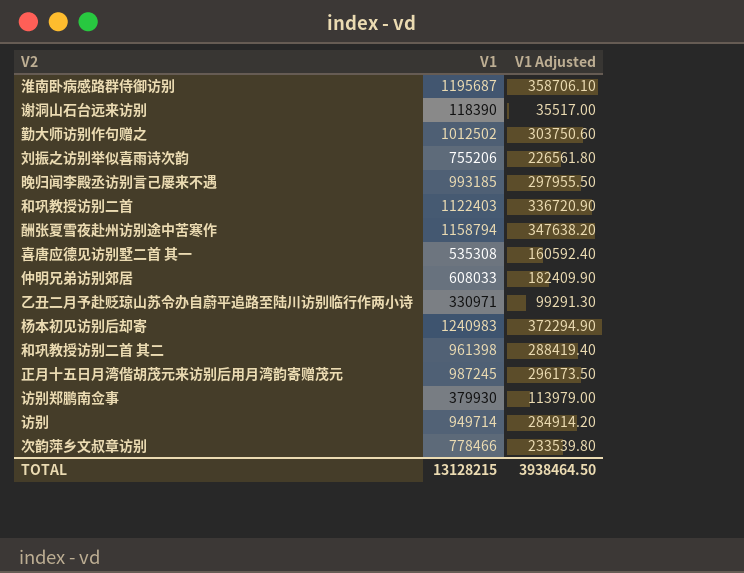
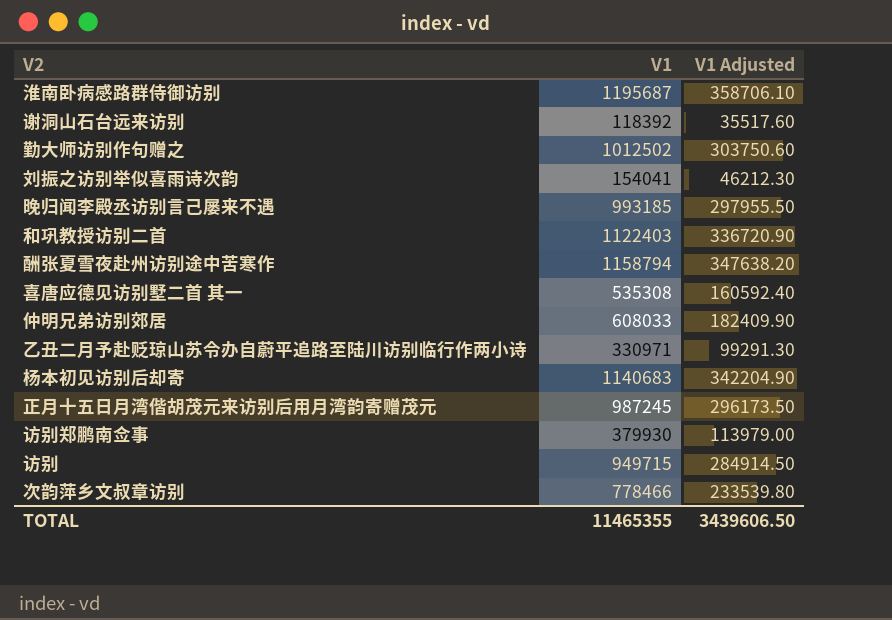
row 和巩教授访别二首 其二: 961398 | 288419.40 -> none
谢洞山石台远来访别 | V1: 118390 -> 118392
谢洞山石台远来访别 | V1 Adjusted: 35517.00 -> 35517.60
刘振之访别举似喜雨诗次韵 | V1: 755206 -> 154041
刘振之访别举似喜雨诗次韵 | V1 Adjusted: 226561.80 -> 46212.30
杨本初见访别后却寄 | V1: 1240983 -> 1140683
杨本初见访别后却寄 | V1 Adjusted: 372294.90 -> 342204.90
访别 | V1: 949714 -> 949715
访别 | V1 Adjusted: 284914.20 -> 284914.50
TOTAL | V1: 13128215 -> 11465355
TOTAL | V1 Adjusted: 3938464.50 -> 3439606.50

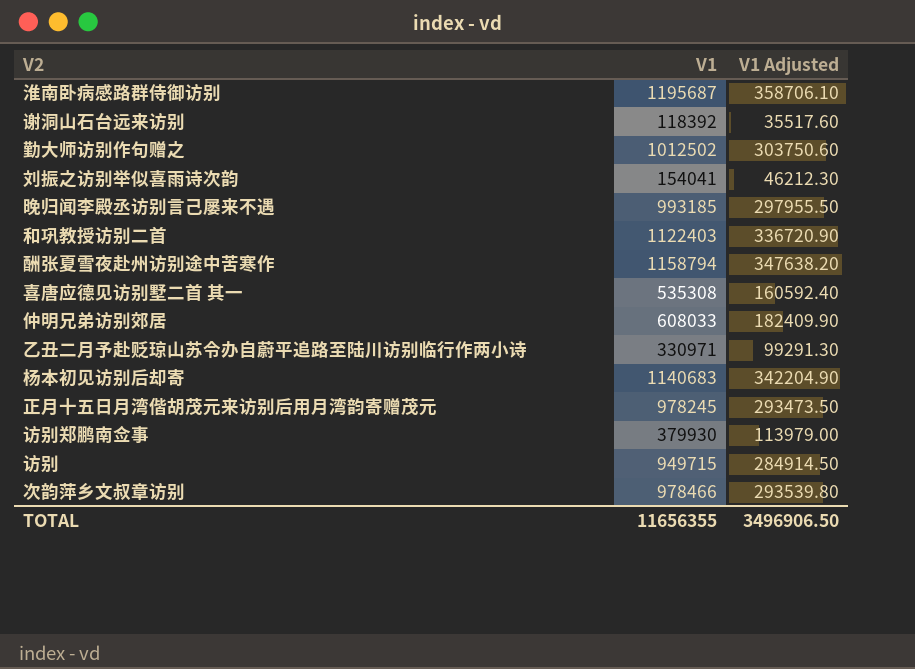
正月十五日月湾偕胡茂元来访别后用月湾韵寄赠茂元 | V1: 987245 -> 978245
正月十五日月湾偕胡茂元来访别后用月湾韵寄赠茂元 | V1 Adjusted: 296173.50 -> 293473.50
次韵萍乡文叔章访别 | V1: 778466 -> 978466
次韵萍乡文叔章访别 | V1 Adjusted: 233539.80 -> 293539.80
TOTAL | V1: 11465355 -> 11656355
TOTAL | V1 Adjusted: 3439606.50 -> 3496906.50

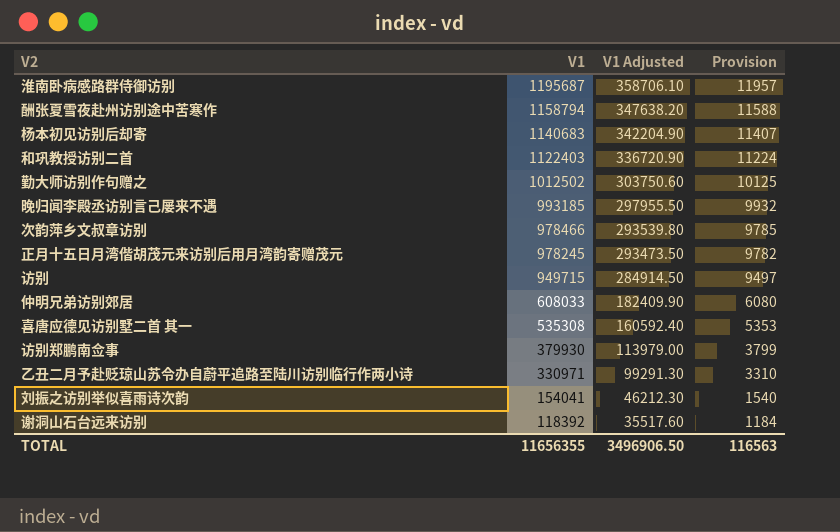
row order: none -> V1 descending
column Provision | formula: none -> [V1] * 0.01

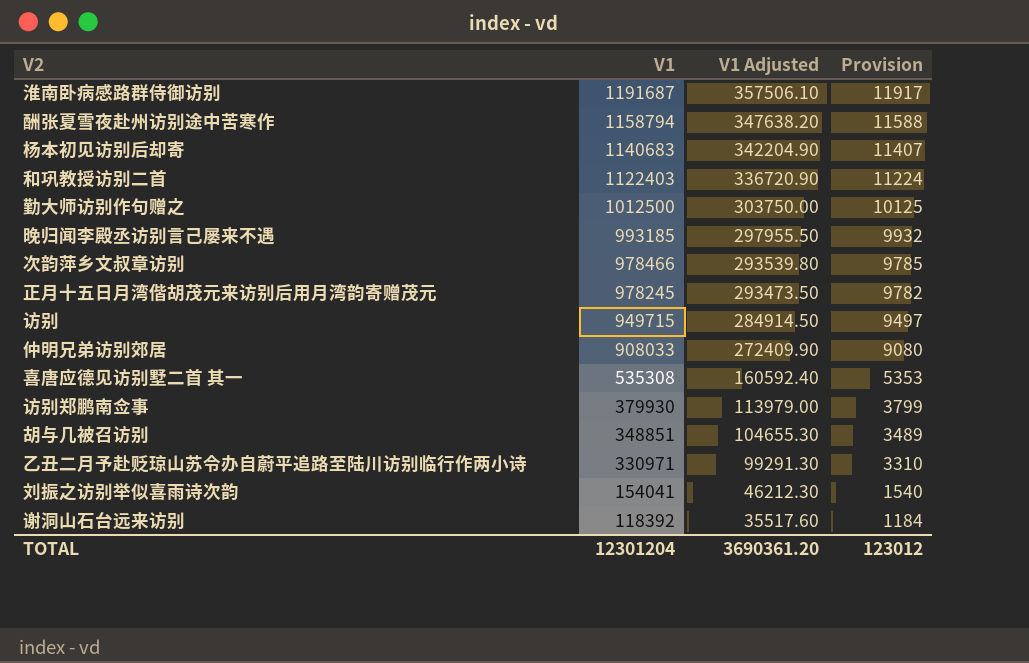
淮南卧病感路群侍御访别 | V1: 1195687 -> 1191687
淮南卧病感路群侍御访别 | V1 Adjusted: 358706.10 -> 357506.10
淮南卧病感路群侍御访别 | Provision: 11957 -> 11917
勤大师访别作句赠之 | V1: 1012502 -> 1012500
勤大师访别作句赠之 | V1 Adjusted: 303750.60 -> 303750.00
仲明兄弟访别郊居 | V1: 608033 -> 908033
仲明兄弟访别郊居 | V1 Adjusted: 182409.90 -> 272409.90
仲明兄弟访别郊居 | Provision: 6080 -> 9080
row 胡与几被召访别: none -> 348851 | 104655.30 | 3489
TOTAL | V1: 11656355 -> 12301204
TOTAL | V1 Adjusted: 3496906.50 -> 3690361.20
TOTAL | Provision: 116563 -> 123012

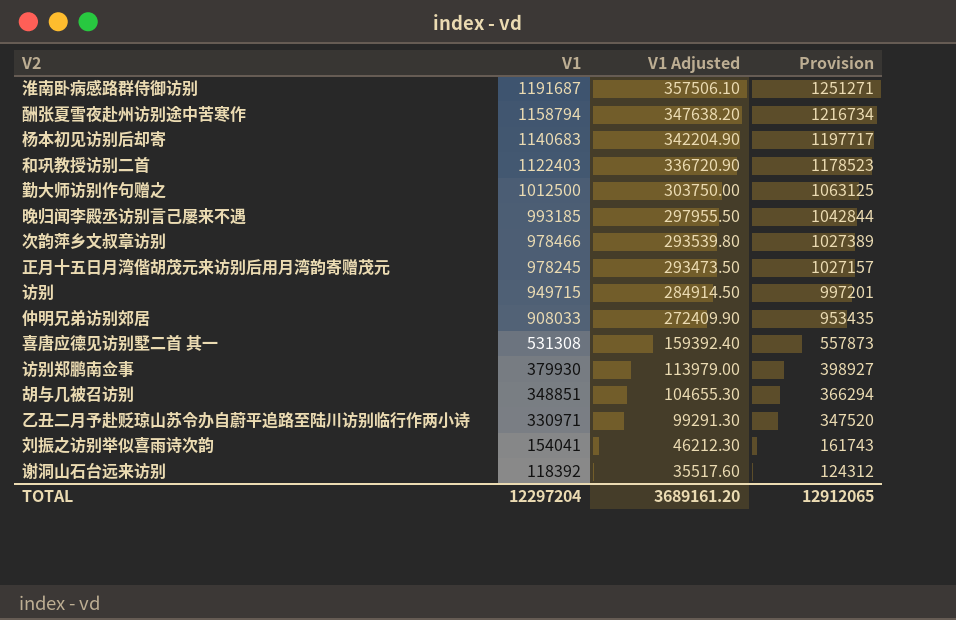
column Provision | formula: [V1] * 0.01 -> [V1] * 1.05
喜唐应德见访别墅二首 其一 | V1: 535308 -> 531308
喜唐应德见访别墅二首 其一 | V1 Adjusted: 160592.40 -> 159392.40
TOTAL | V1: 12301204 -> 12297204
TOTAL | V1 Adjusted: 3690361.20 -> 3689161.20
TOTAL | Provision: 123012 -> 12912065

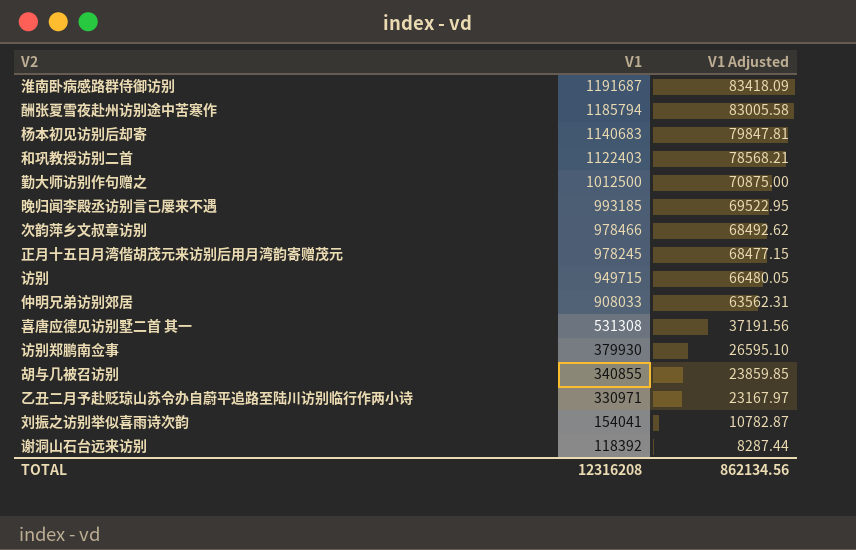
column Provision | formula: [V1] * 1.05 -> none
column V1 Adjusted | formula: [V1] * 0.3 -> [V1] * 0.07
酬张夏雪夜赴州访别途中苦寒作 | V1: 1158794 -> 1185794
胡与几被召访别 | V1: 348851 -> 340855
TOTAL | V1: 12297204 -> 12316208
TOTAL | V1 Adjusted: 3689161.20 -> 862134.56

